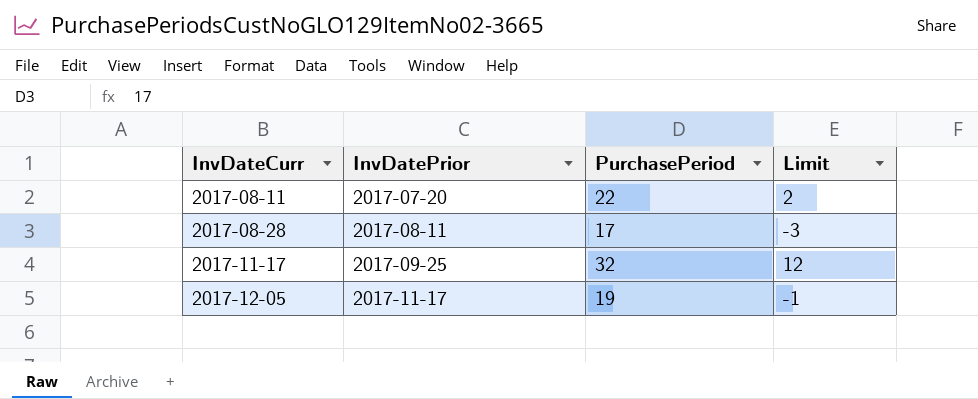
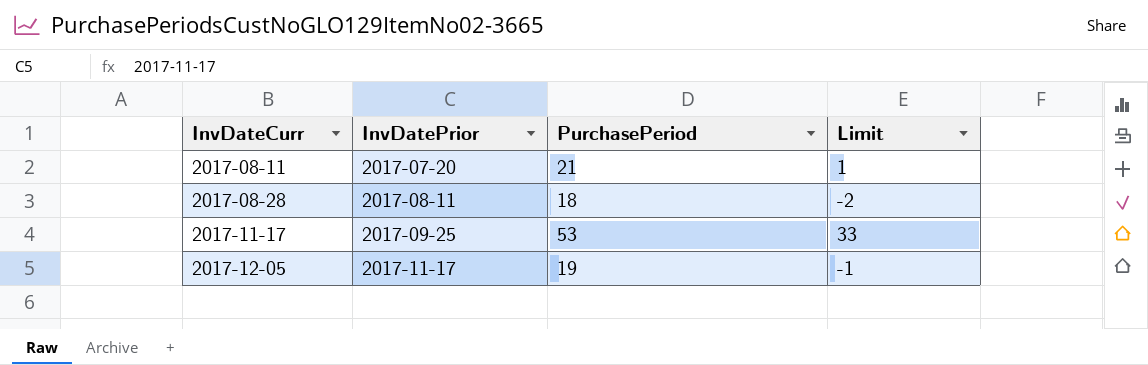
2017-08-11 | PurchasePeriod: 22 -> 21
2017-08-11 | Limit: 2 -> 1
2017-08-28 | PurchasePeriod: 17 -> 18
2017-08-28 | Limit: -3 -> -2
2017-11-17 | PurchasePeriod: 32 -> 53
2017-11-17 | Limit: 12 -> 33

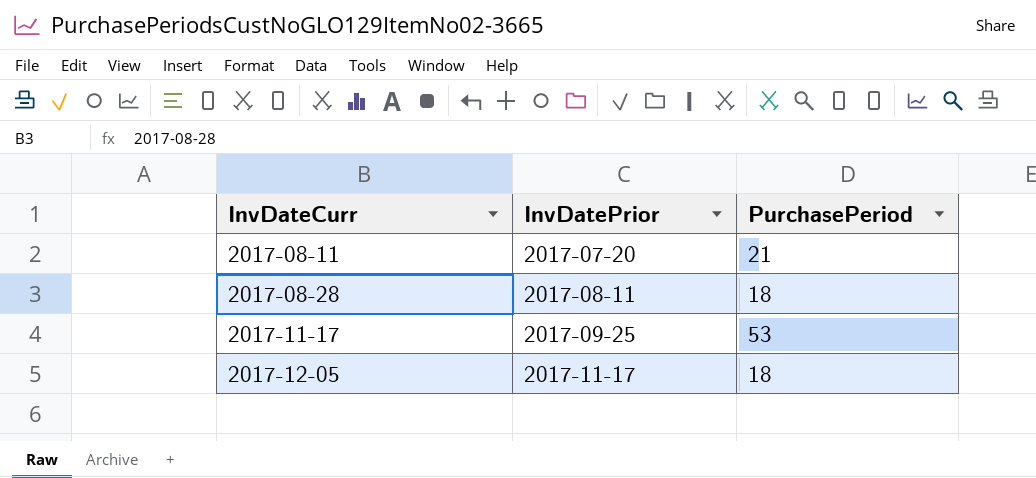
column Limit | formula: [PurchasePeriod] - 20 -> none
2017-12-05 | PurchasePeriod: 19 -> 18

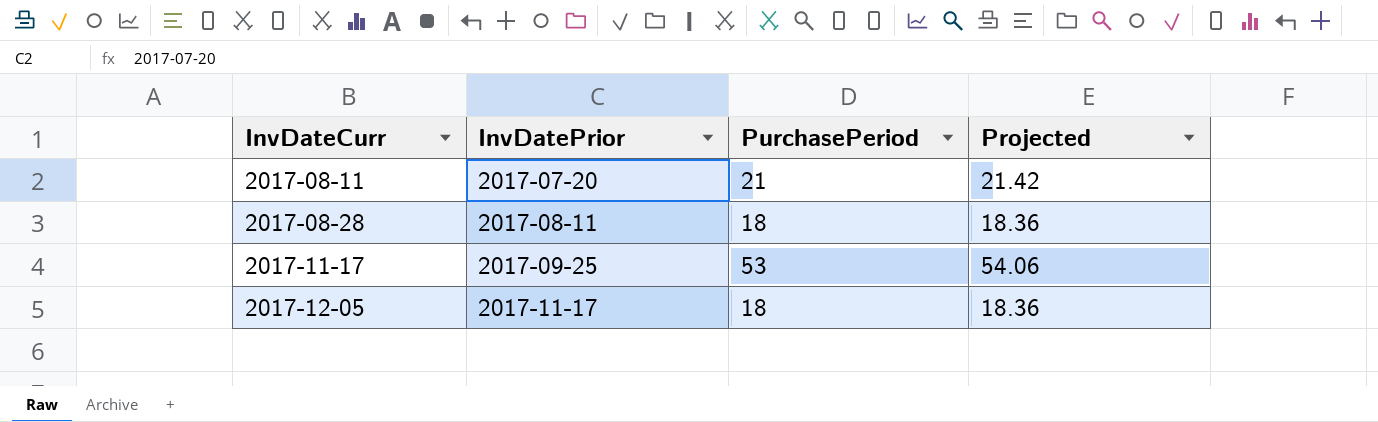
column Projected | formula: none -> [PurchasePeriod] * 1.02

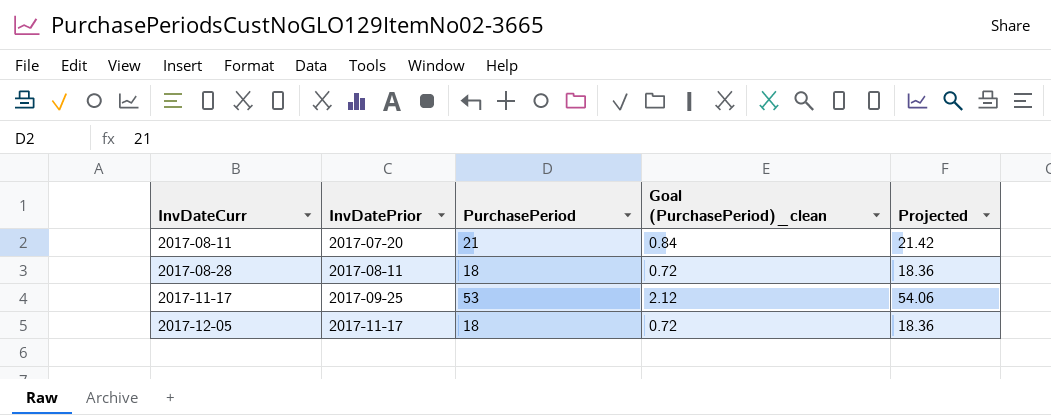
column Goal (PurchasePeriod)_clean | formula: none -> [PurchasePeriod] * 0.04

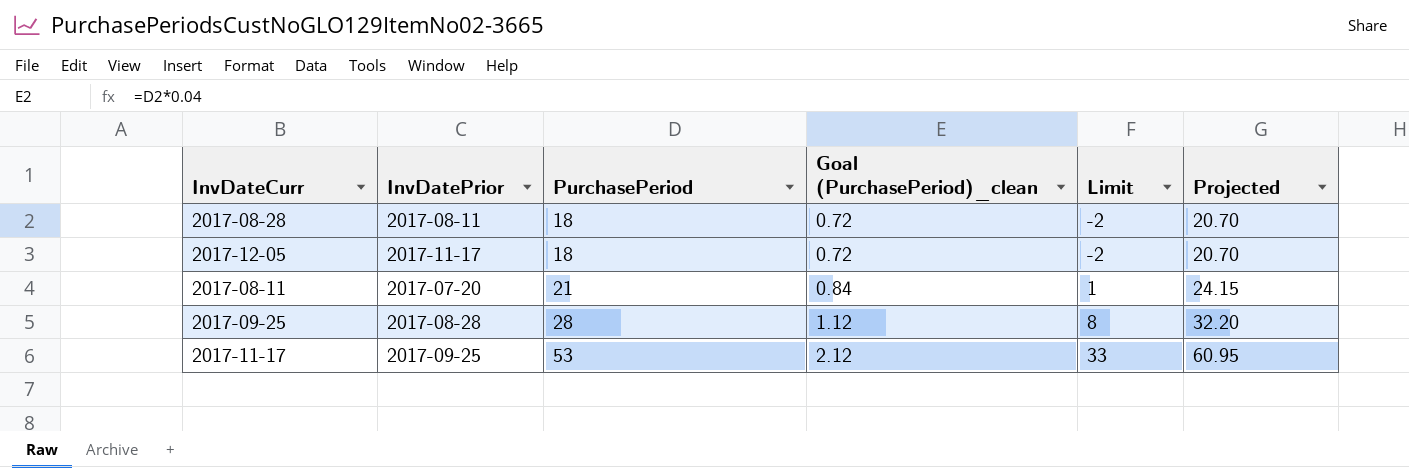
row order: InvDateCurr ascending -> PurchasePeriod ascending
column Limit | formula: none -> [PurchasePeriod] - 20
column Projected | formula: [PurchasePeriod] * 1.02 -> [PurchasePeriod] * 1.15
row 2017-09-25: none -> 2017-08-28 | 28 | 1.12 | 8 | 32.20

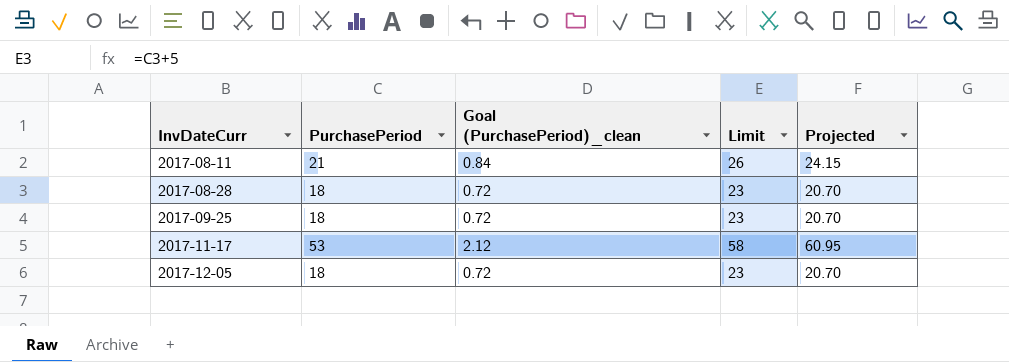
row order: PurchasePeriod ascending -> InvDateCurr ascending
column InvDatePrior | position: 2 -> none
column Limit | formula: [PurchasePeriod] - 20 -> [PurchasePeriod] + 5
2017-09-25 | PurchasePeriod: 28 -> 18
2017-09-25 | Goal (PurchasePeriod)_clean: 1.12 -> 0.72
2017-09-25 | Projected: 32.20 -> 20.70

